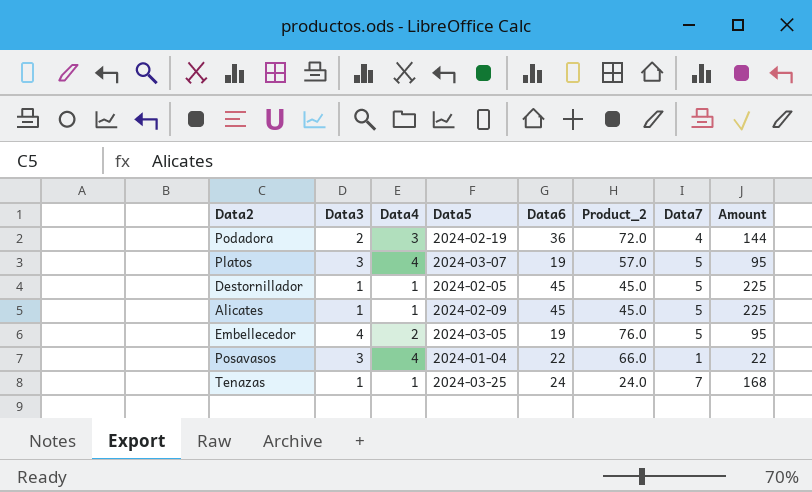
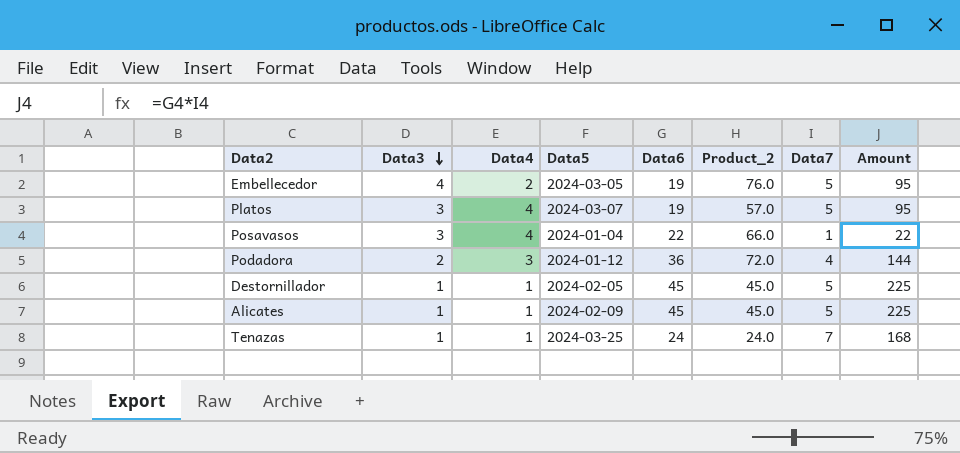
row order: none -> Data3 descending
Podadora | Data5: 2024-02-19 -> 2024-01-12

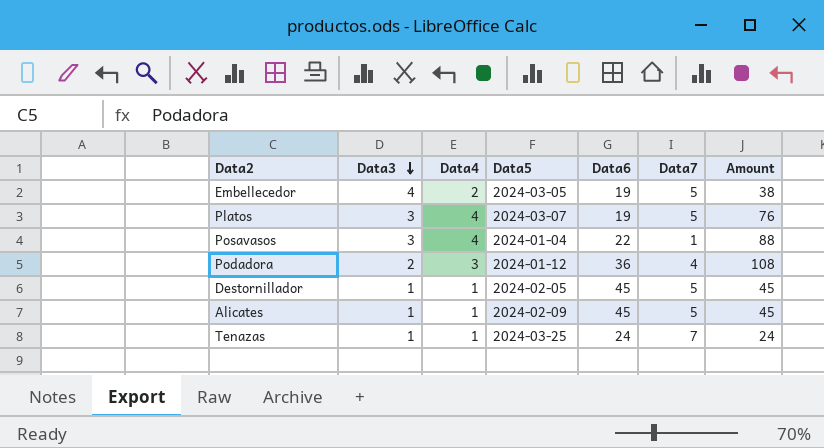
column Product_2 | formula: [Data3] * [Data6] -> none
column Amount | formula: [Data6] * [Data7] -> [Data4] * [Data6]

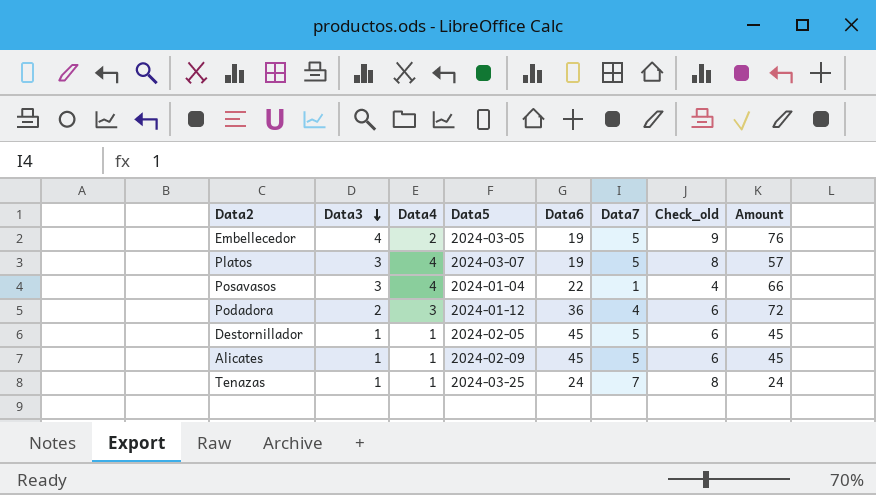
column Check_old | formula: none -> [Data3] + [Data7]
column Amount | formula: [Data4] * [Data6] -> [Data3] * [Data6]

